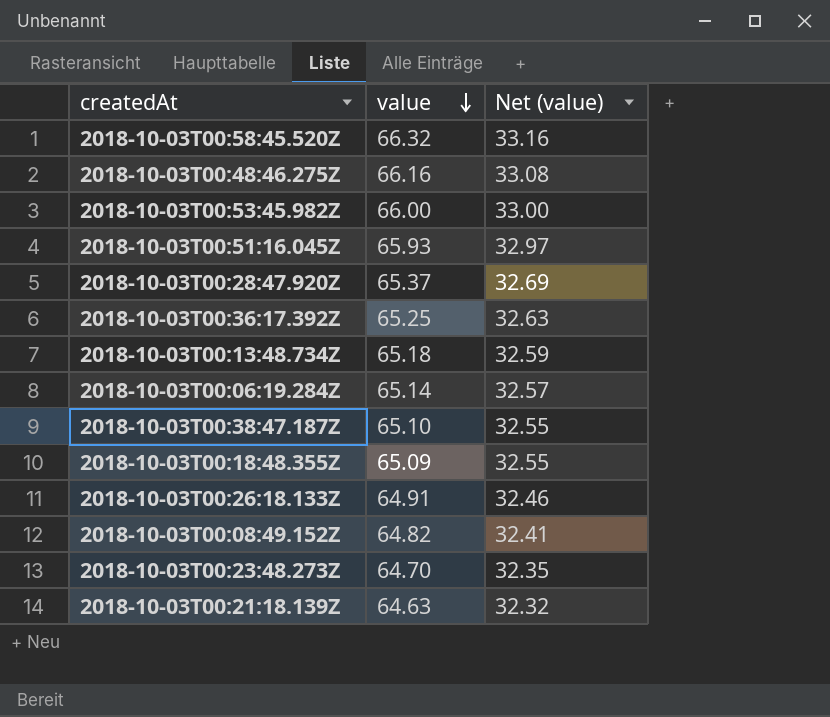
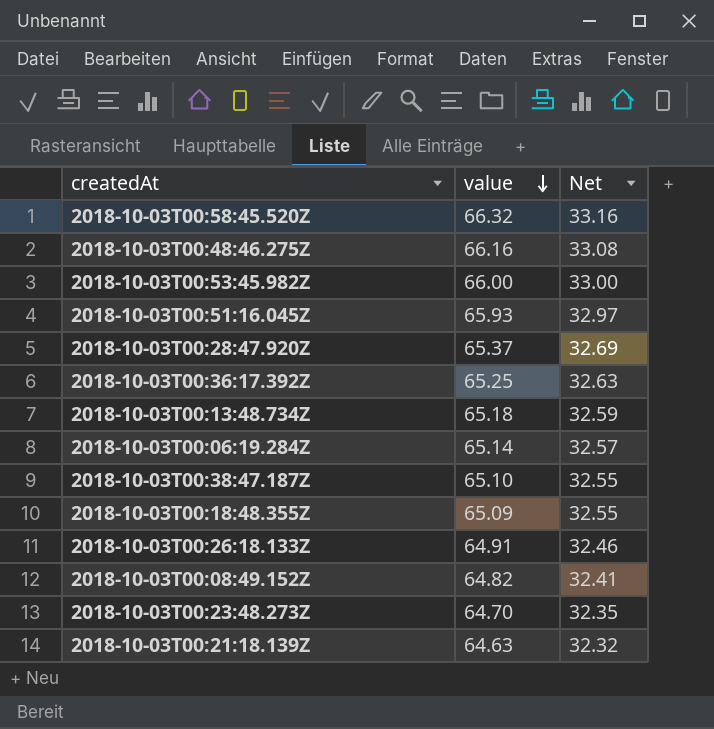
column name: Net (value) -> Net

